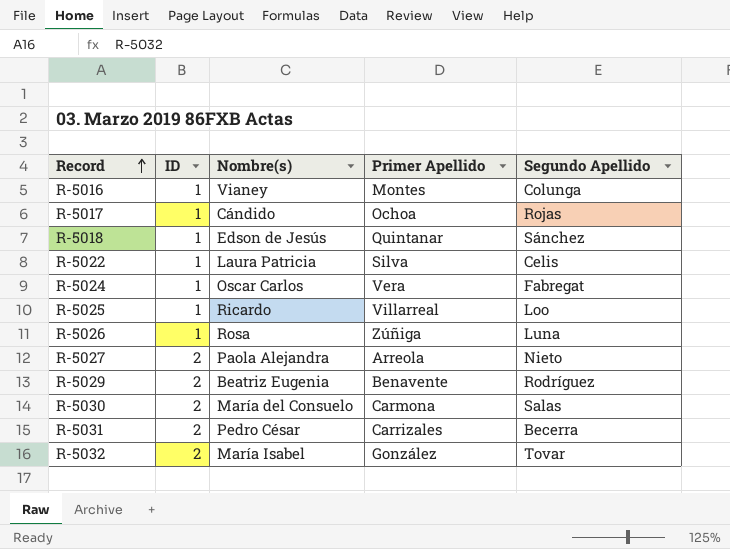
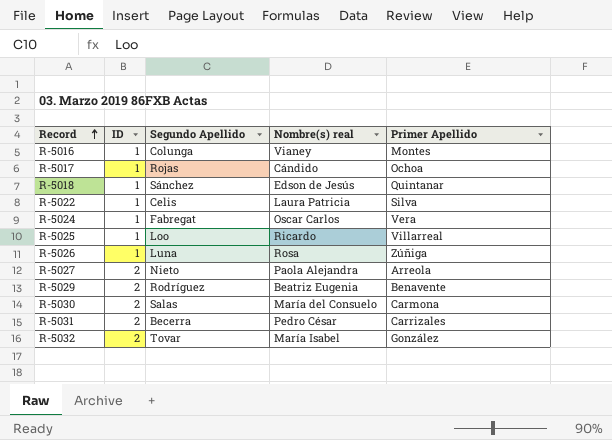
column Segundo Apellido | position: 5 -> 3
column name: Nombre(s) -> Nombre(s) real

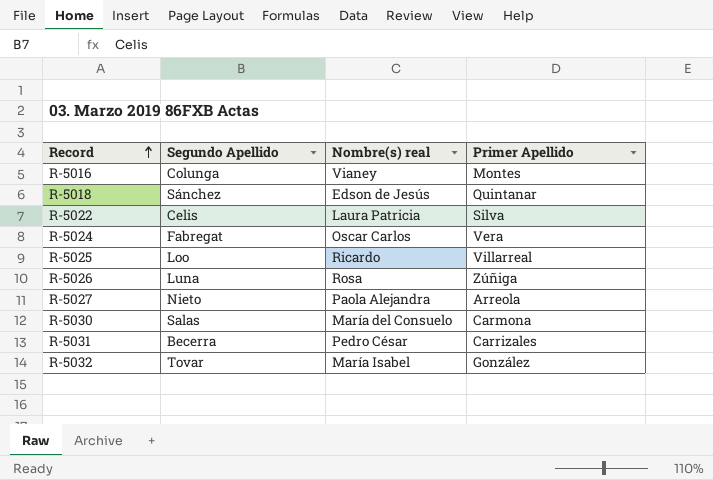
column ID | position: 2 -> none
row R-5017: 1 | Rojas | Cándido | Ochoa -> none
row R-5029: 2 | Rodríguez | Beatriz Eugenia | Benavente -> none

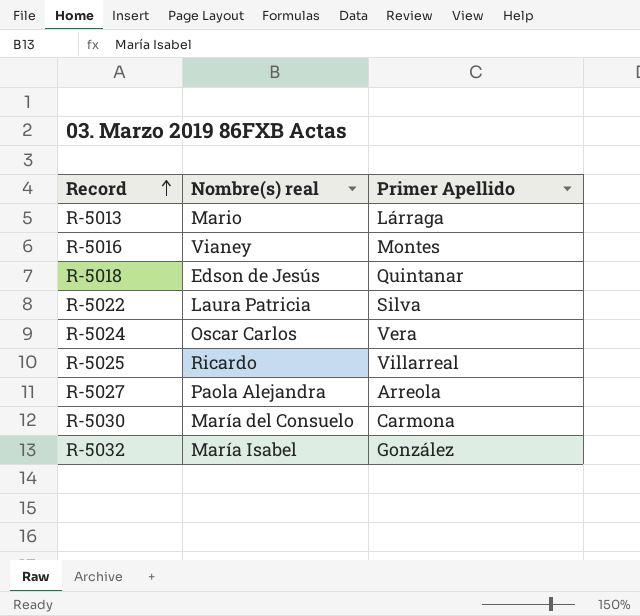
column Segundo Apellido | position: 2 -> none
row R-5026: Luna | Rosa | Zúñiga -> none
row R-5031: Becerra | Pedro César | Carrizales -> none
row R-5013: none -> Mario | Lárraga

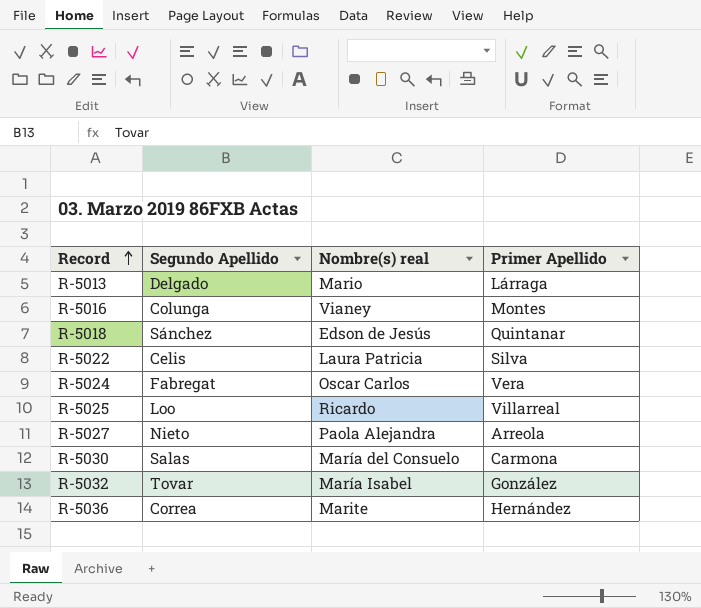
column Segundo Apellido | position: none -> 2
row R-5036: none -> Correa | Marite | Hernández

